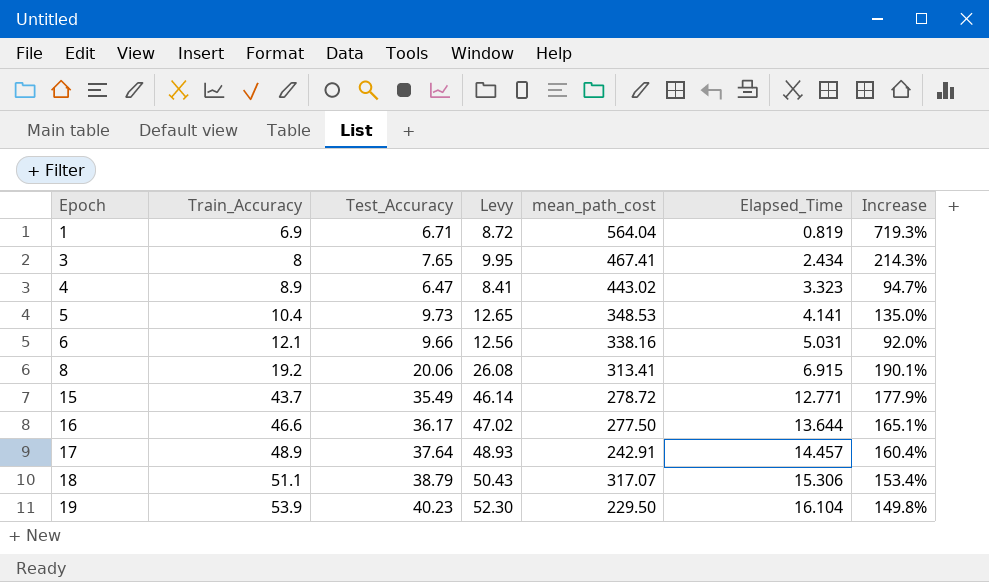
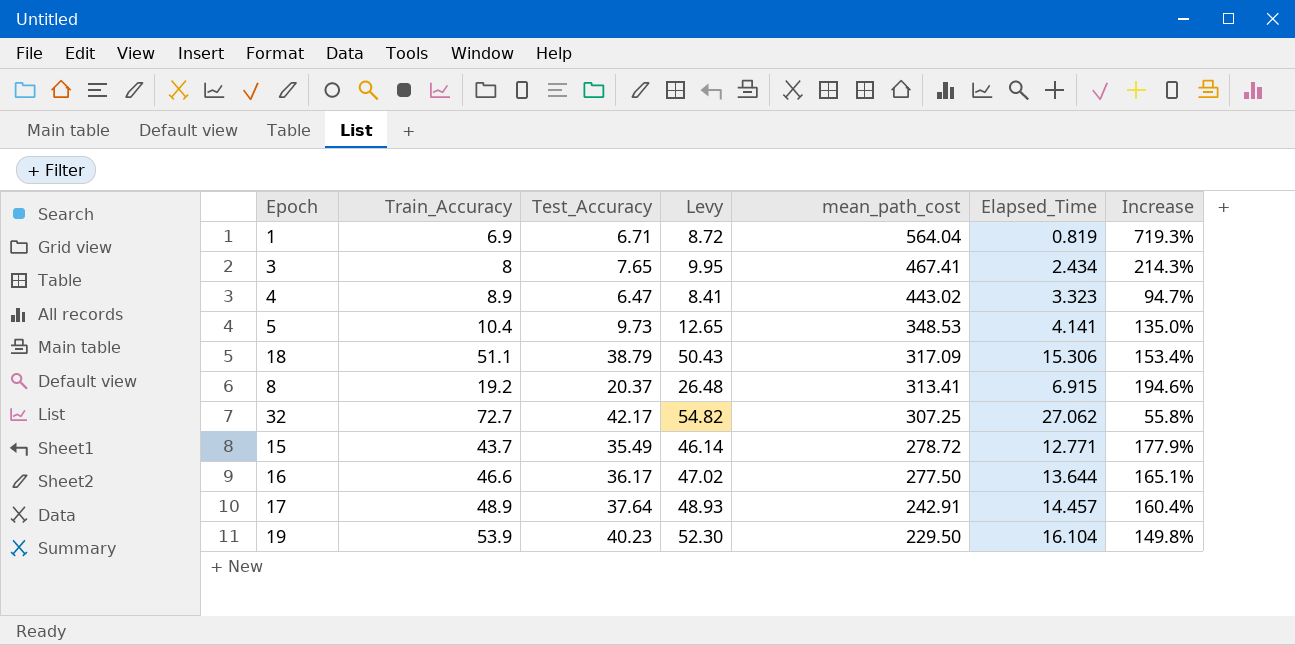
row order: Epoch ascending -> mean_path_cost descending
row 6: 12.1 | 9.66 | 12.56 | 338.16 | 5.031 | 92.0% -> none
18 | mean_path_cost: 317.07 -> 317.09
8 | Test_Accuracy: 20.06 -> 20.37
8 | Levy: 26.08 -> 26.48
8 | Increase: 190.1% -> 194.6%
row 32: none -> 72.7 | 42.17 | 54.82 | 307.25 | 27.062 | 55.8%

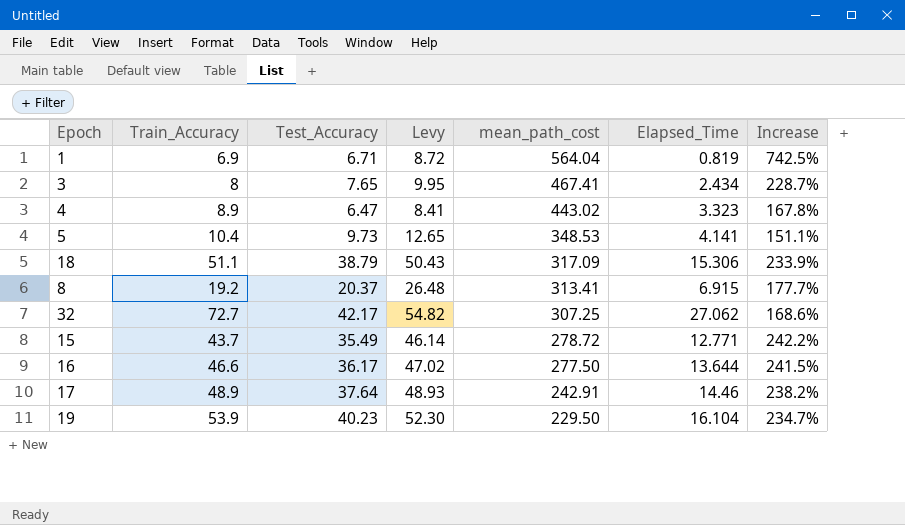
column Increase | formula: ([Test_Accuracy] - [Elapsed_Time]) / [Elapsed_Time] -> ([Train_Accuracy] - [Elapsed_Time]) / [Elapsed_Time]
17 | Elapsed_Time: 14.457 -> 14.46

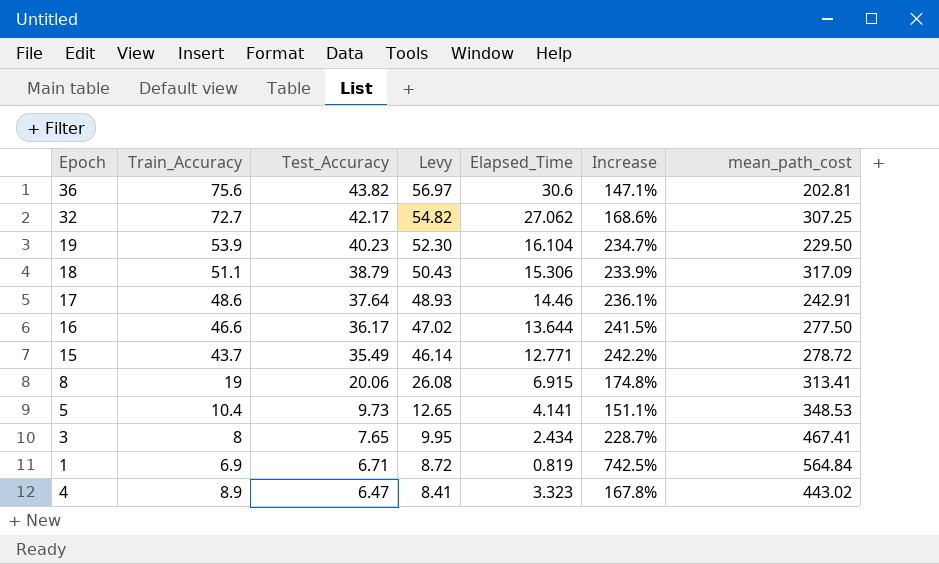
row order: mean_path_cost descending -> Test_Accuracy descending
column mean_path_cost | position: 5 -> 7
row 36: none -> 75.6 | 43.82 | 56.97 | 30.6 | 147.1% | 202.81
17 | Train_Accuracy: 48.9 -> 48.6
17 | Increase: 238.2% -> 236.1%
8 | Train_Accuracy: 19.2 -> 19
8 | Test_Accuracy: 20.37 -> 20.06
8 | Levy: 26.48 -> 26.08
8 | Increase: 177.7% -> 174.8%
1 | mean_path_cost: 564.04 -> 564.84

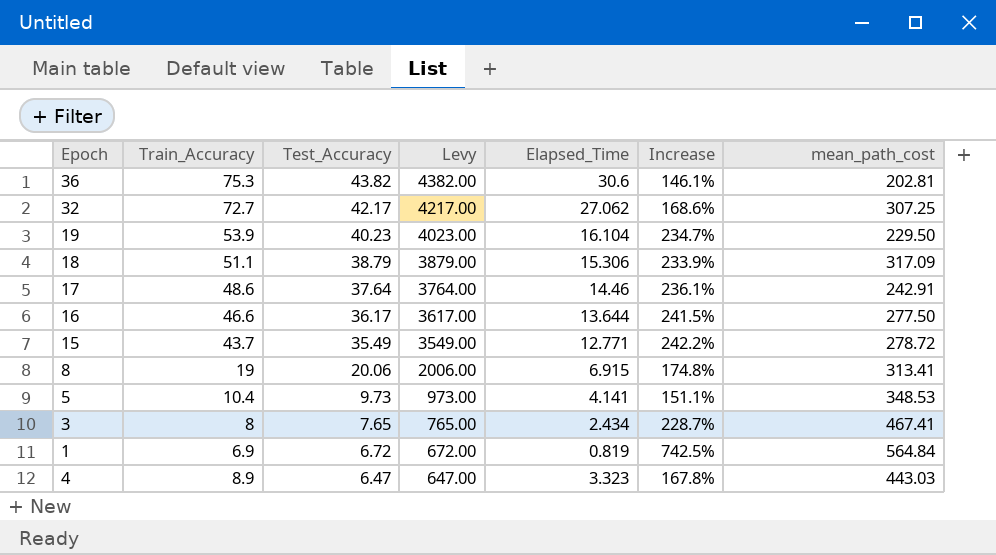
column Levy | formula: [Test_Accuracy] * 1.3 -> [Test_Accuracy] * 100
36 | Train_Accuracy: 75.6 -> 75.3
36 | Increase: 147.1% -> 146.1%
1 | Test_Accuracy: 6.71 -> 6.72
4 | mean_path_cost: 443.02 -> 443.03

